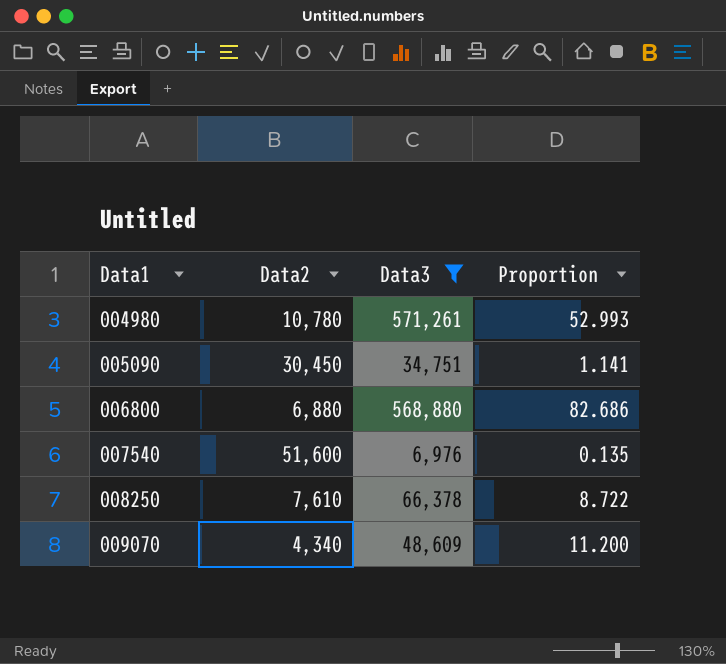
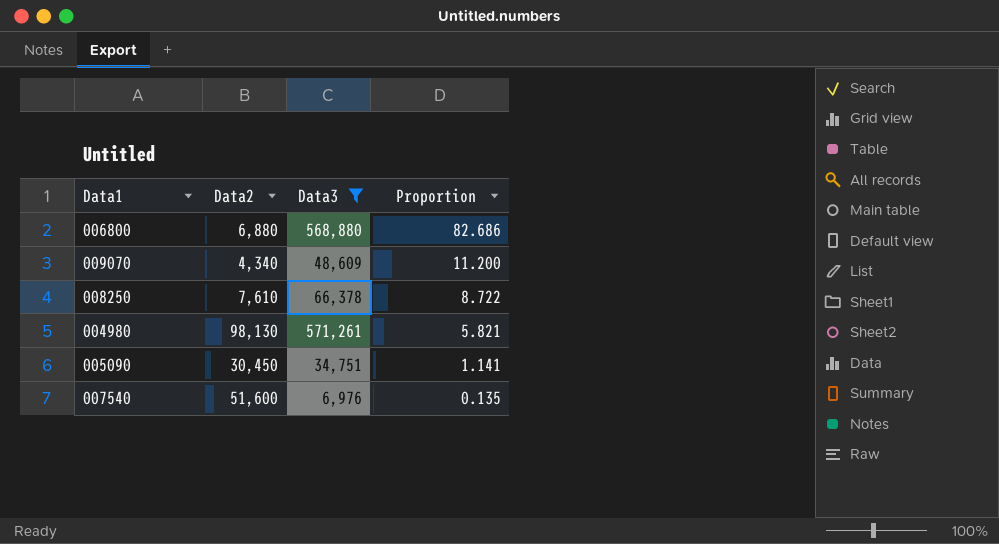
row order: Data1 ascending -> Proportion descending
004980 | Data2: 10,780 -> 98,130
004980 | Proportion: 52.993 -> 5.821

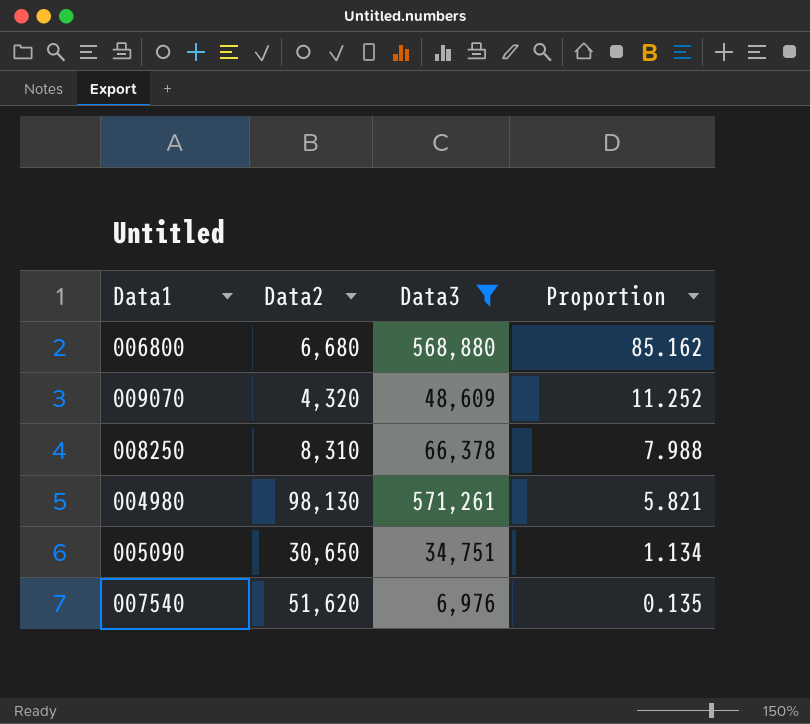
006800 | Data2: 6,880 -> 6,680
006800 | Proportion: 82.686 -> 85.162
009070 | Data2: 4,340 -> 4,320
009070 | Proportion: 11.200 -> 11.252
008250 | Data2: 7,610 -> 8,310
008250 | Proportion: 8.722 -> 7.988
005090 | Data2: 30,450 -> 30,650
005090 | Proportion: 1.141 -> 1.134
007540 | Data2: 51,600 -> 51,620

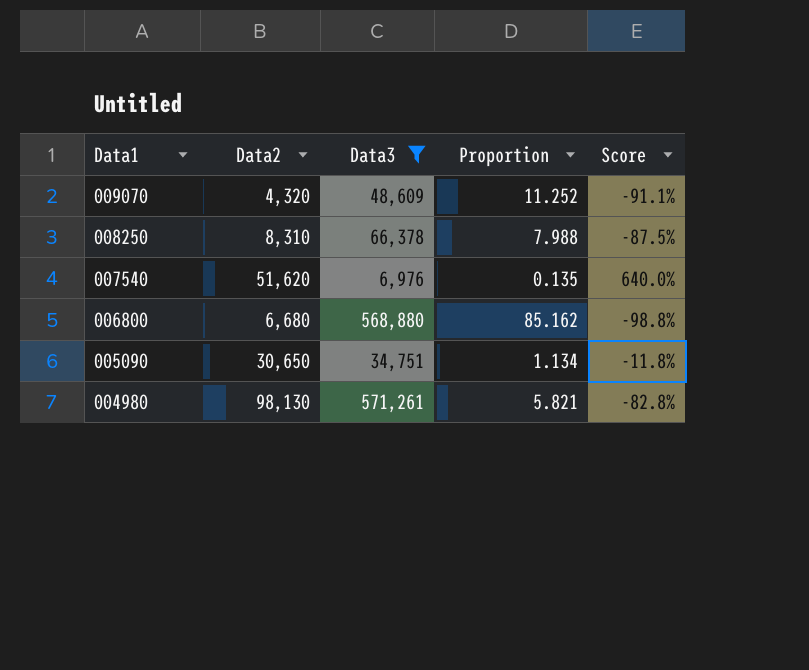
row order: Proportion descending -> Data1 descending
column Score | formula: none -> ([Data2] - [Data3]) / [Data3]

